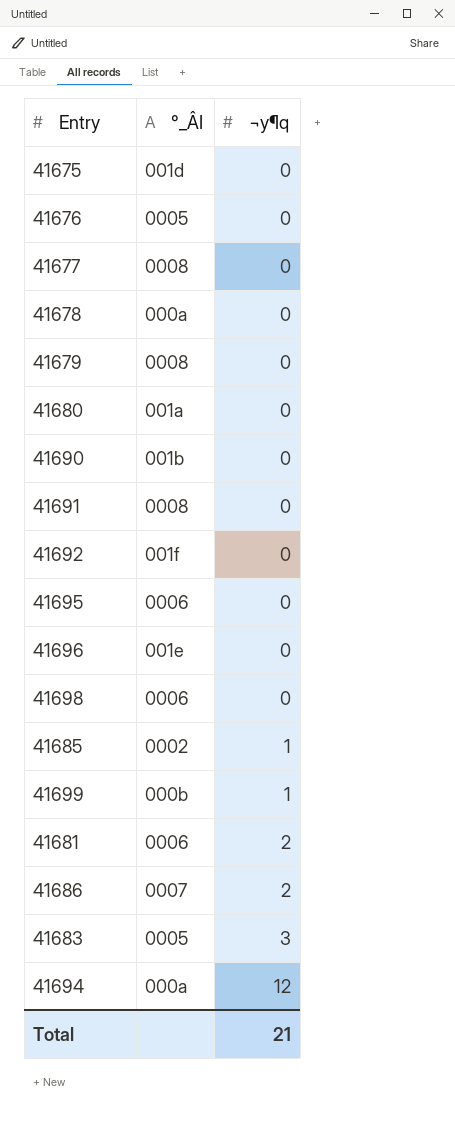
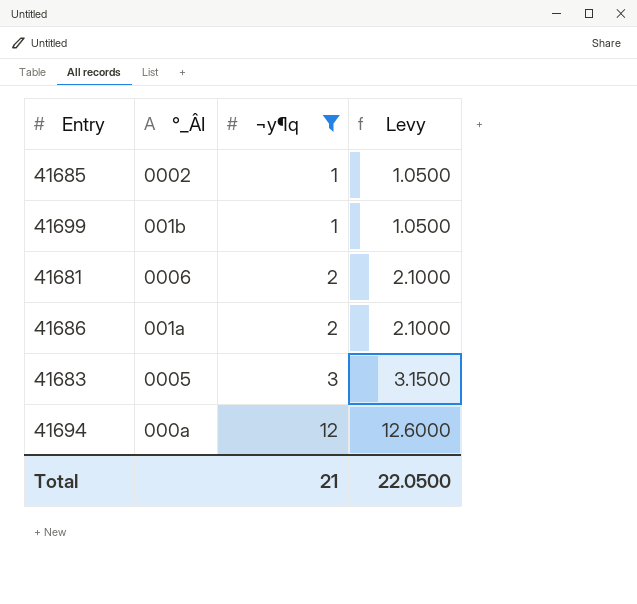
filter: none -> ¬y¶q != 0
column Levy | formula: none -> [¬y¶q] * 1.05
41699 | °_ÂI: 000b -> 001b
41686 | °_ÂI: 0007 -> 001a

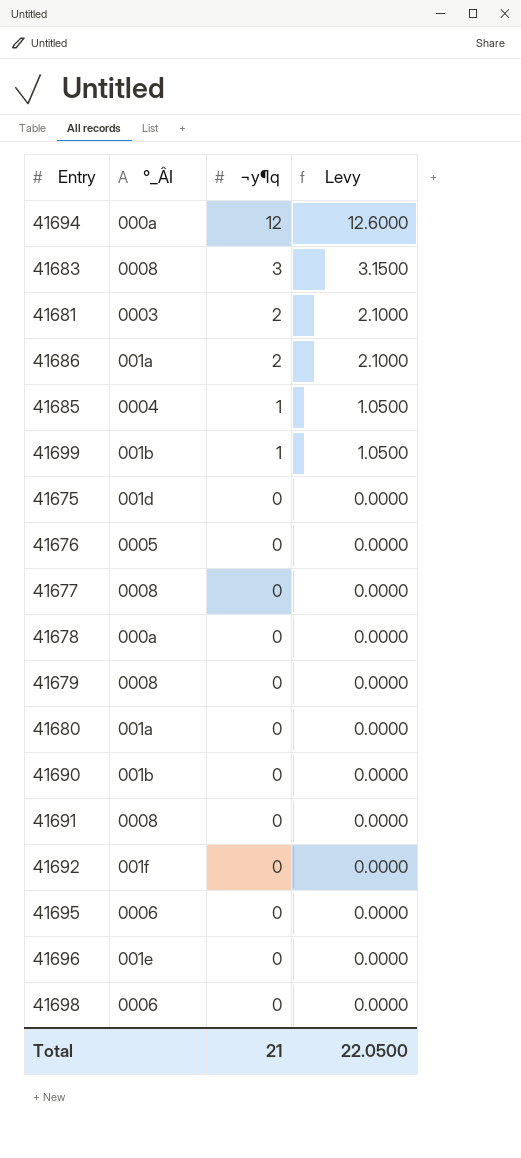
filter: ¬y¶q != 0 -> none
row order: ¬y¶q ascending -> ¬y¶q descending
41683 | °_ÂI: 0005 -> 0008
41681 | °_ÂI: 0006 -> 0003
41685 | °_ÂI: 0002 -> 0004

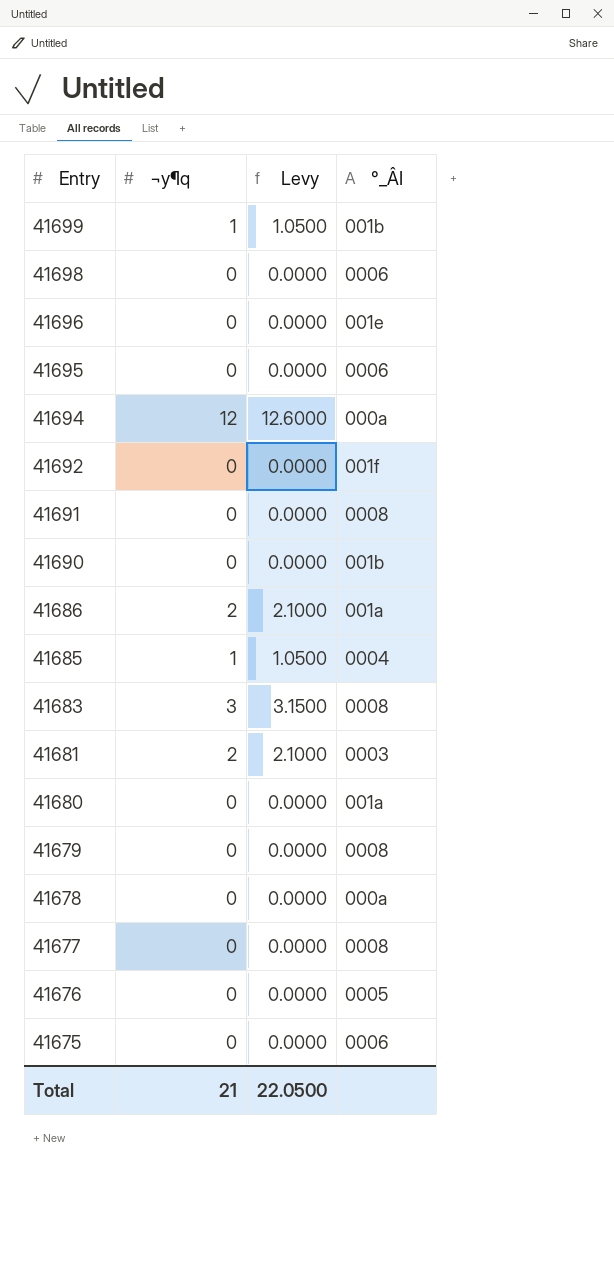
row order: ¬y¶q descending -> Entry descending
column °_ÂI | position: 2 -> 4
41675 | °_ÂI: 001d -> 0006

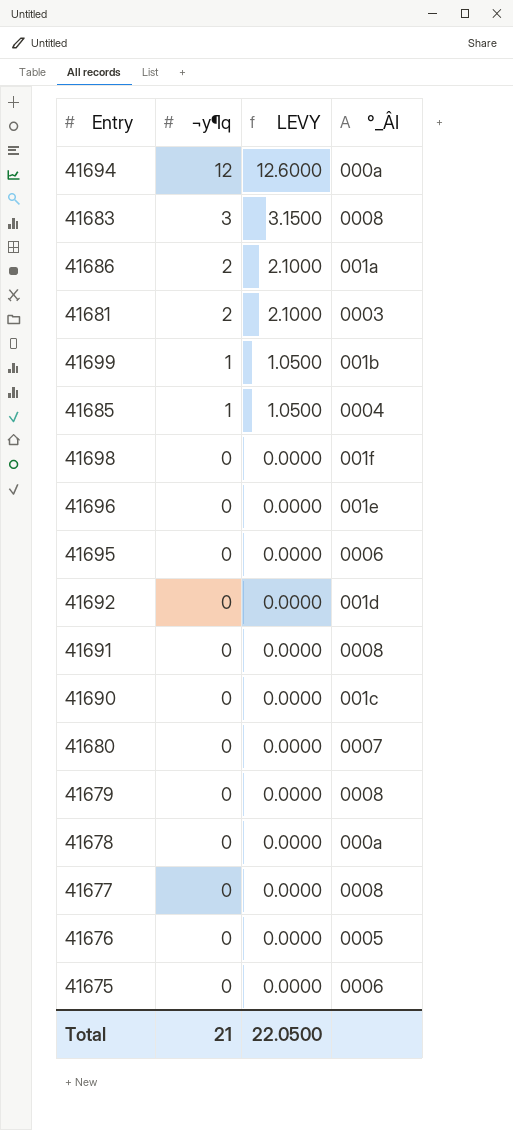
row order: Entry descending -> ¬y¶q descending
column name: Levy -> LEVY
41698 | °_ÂI: 0006 -> 001f
41692 | °_ÂI: 001f -> 001d
41690 | °_ÂI: 001b -> 001c
41680 | °_ÂI: 001a -> 0007

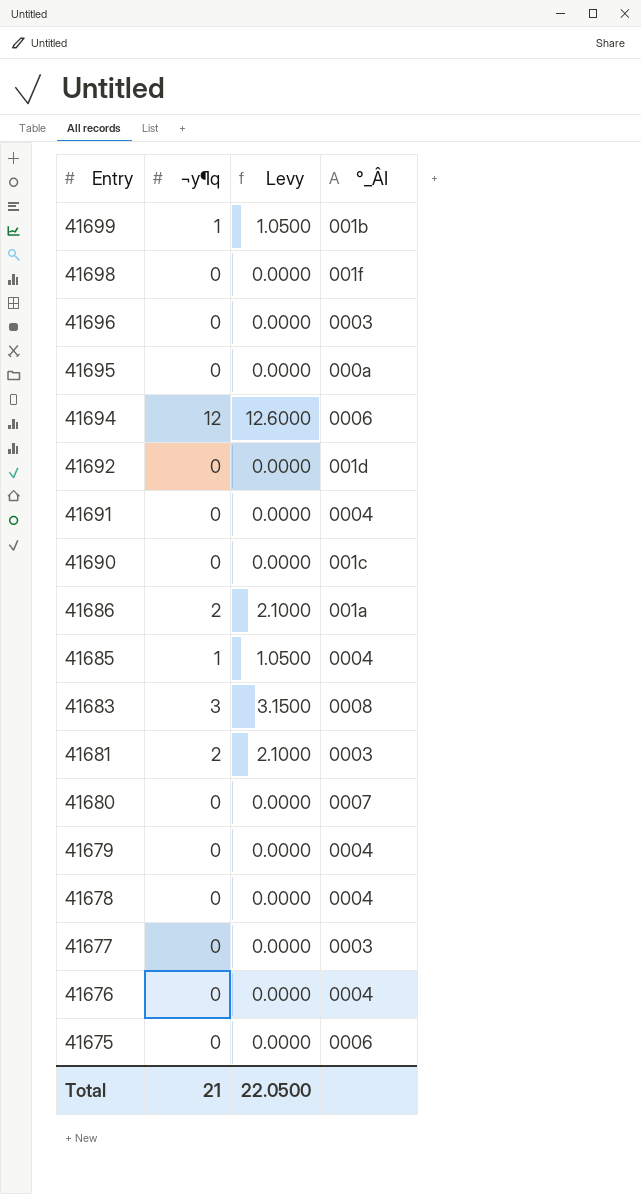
row order: ¬y¶q descending -> Entry descending
column name: LEVY -> Levy
41696 | °_ÂI: 001e -> 0003
41695 | °_ÂI: 0006 -> 000a
41694 | °_ÂI: 000a -> 0006
41691 | °_ÂI: 0008 -> 0004
41679 | °_ÂI: 0008 -> 0004
41678 | °_ÂI: 000a -> 0004
41677 | °_ÂI: 0008 -> 0003
41676 | °_ÂI: 0005 -> 0004

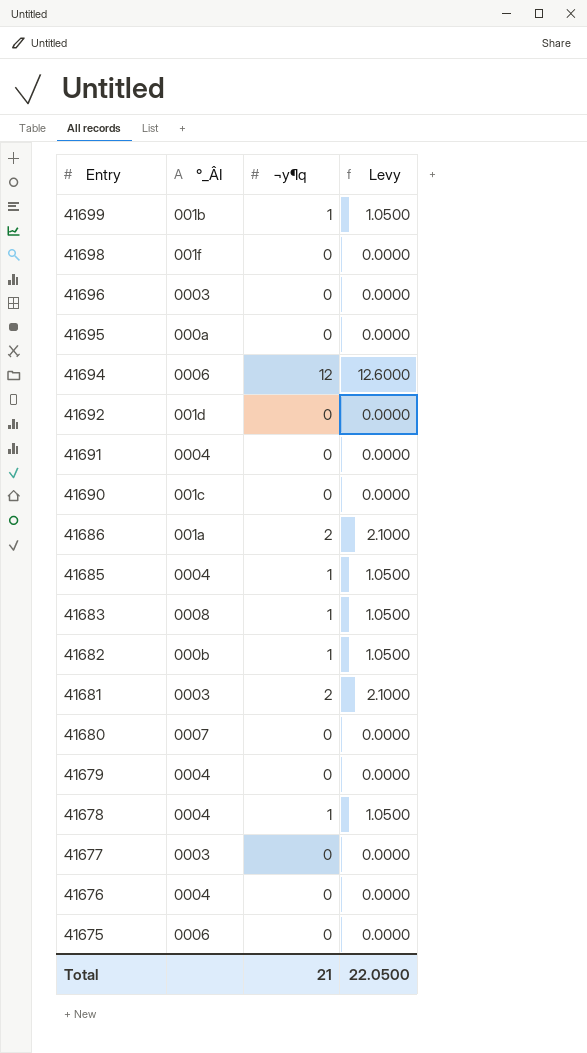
column °_ÂI | position: 4 -> 2
41683 | ¬y¶q: 3 -> 1
41683 | Levy: 3.1500 -> 1.0500
row 41682: none -> 000b | 1 | 1.0500
41678 | ¬y¶q: 0 -> 1
41678 | Levy: 0.0000 -> 1.0500

